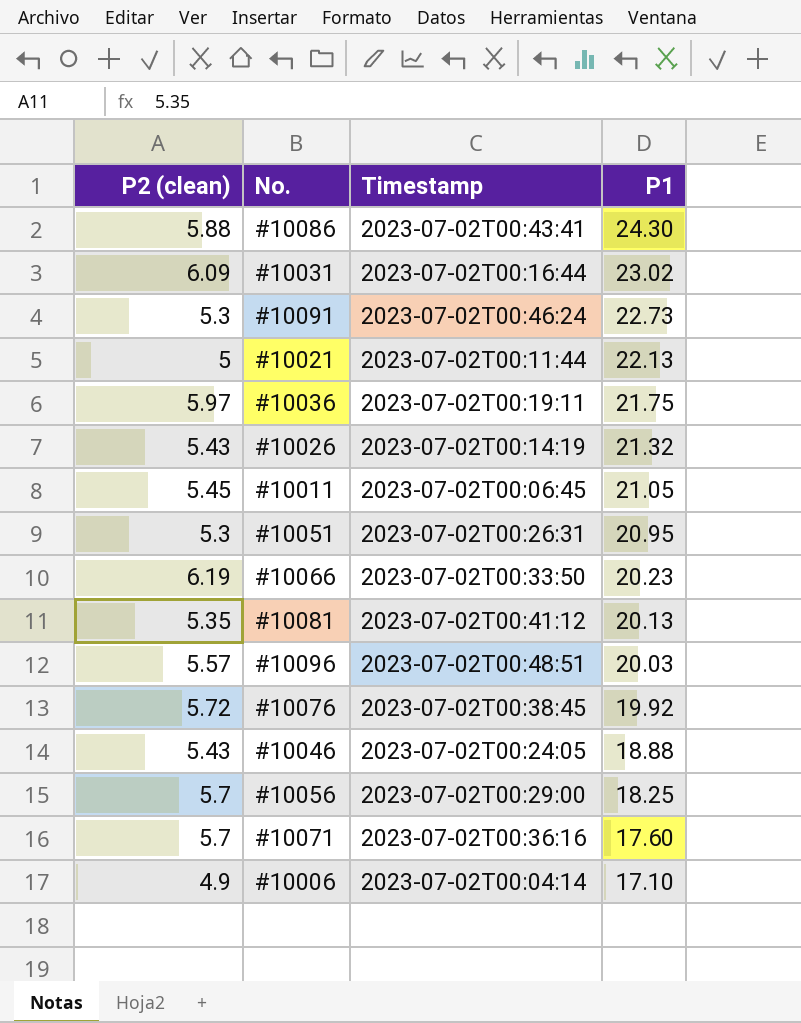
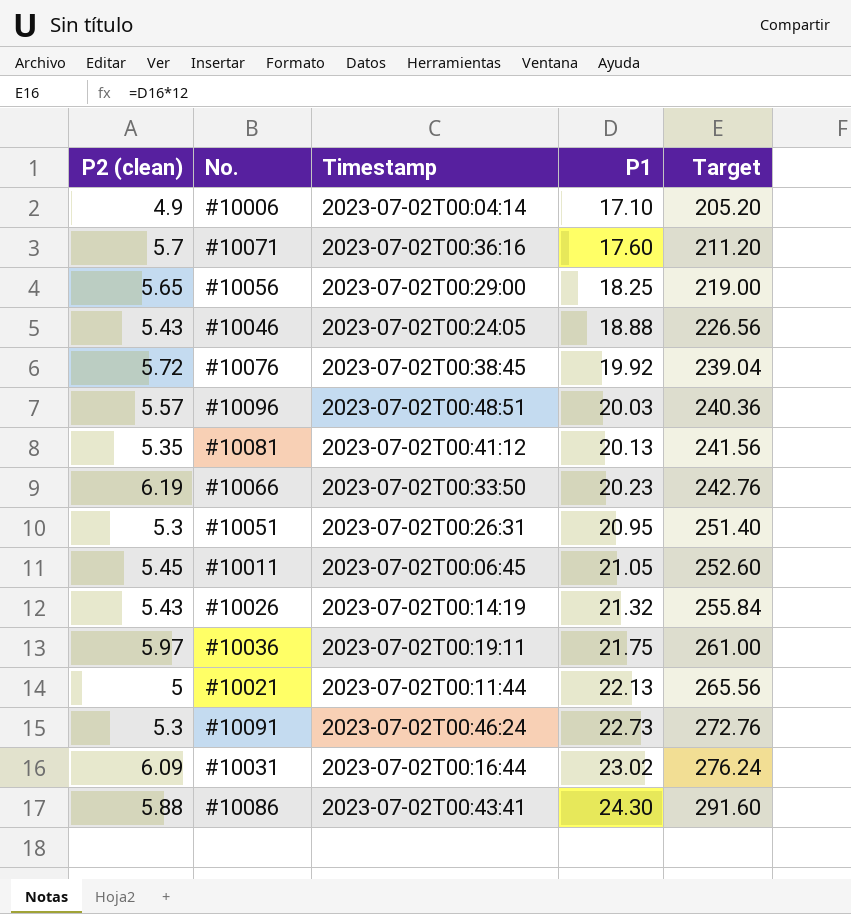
row order: P1 descending -> P1 ascending
column Target | formula: none -> [P1] * 12
#10056 | P2 (clean): 5.7 -> 5.65

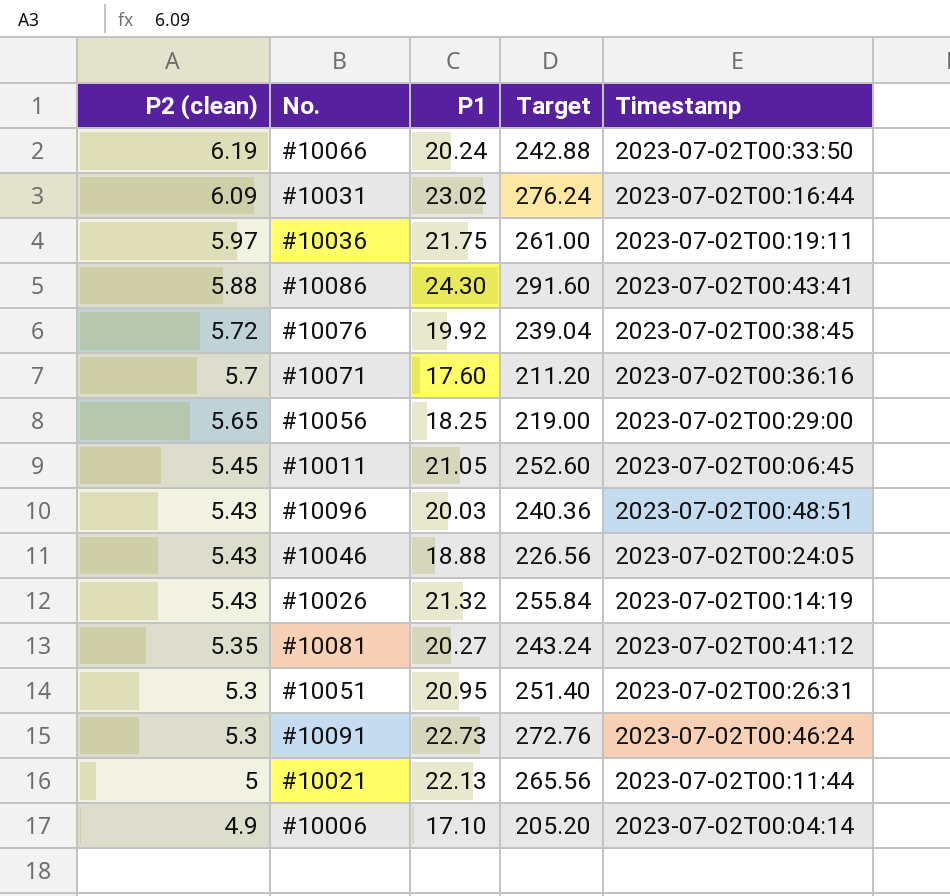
row order: P1 ascending -> P2 (clean) descending
column Timestamp | position: 3 -> 5
#10066 | P1: 20.23 -> 20.24
#10066 | Target: 242.76 -> 242.88
#10096 | P2 (clean): 5.57 -> 5.43
#10081 | P1: 20.13 -> 20.27
#10081 | Target: 241.56 -> 243.24

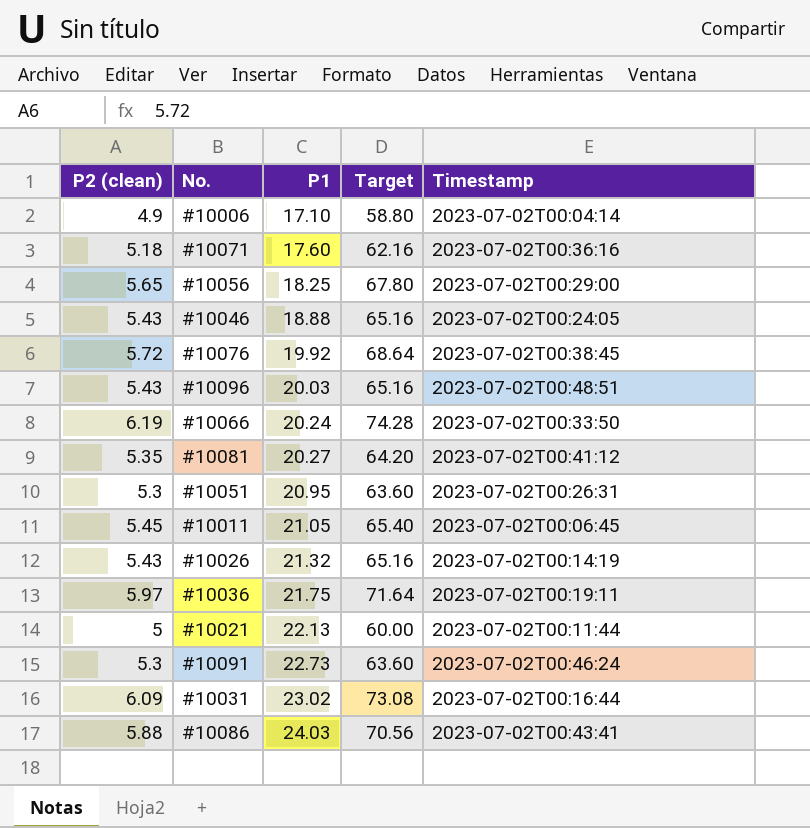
row order: P2 (clean) descending -> P1 ascending
column Target | formula: [P1] * 12 -> [P2 (clean)] * 12
#10071 | P2 (clean): 5.7 -> 5.18
#10086 | P1: 24.30 -> 24.03

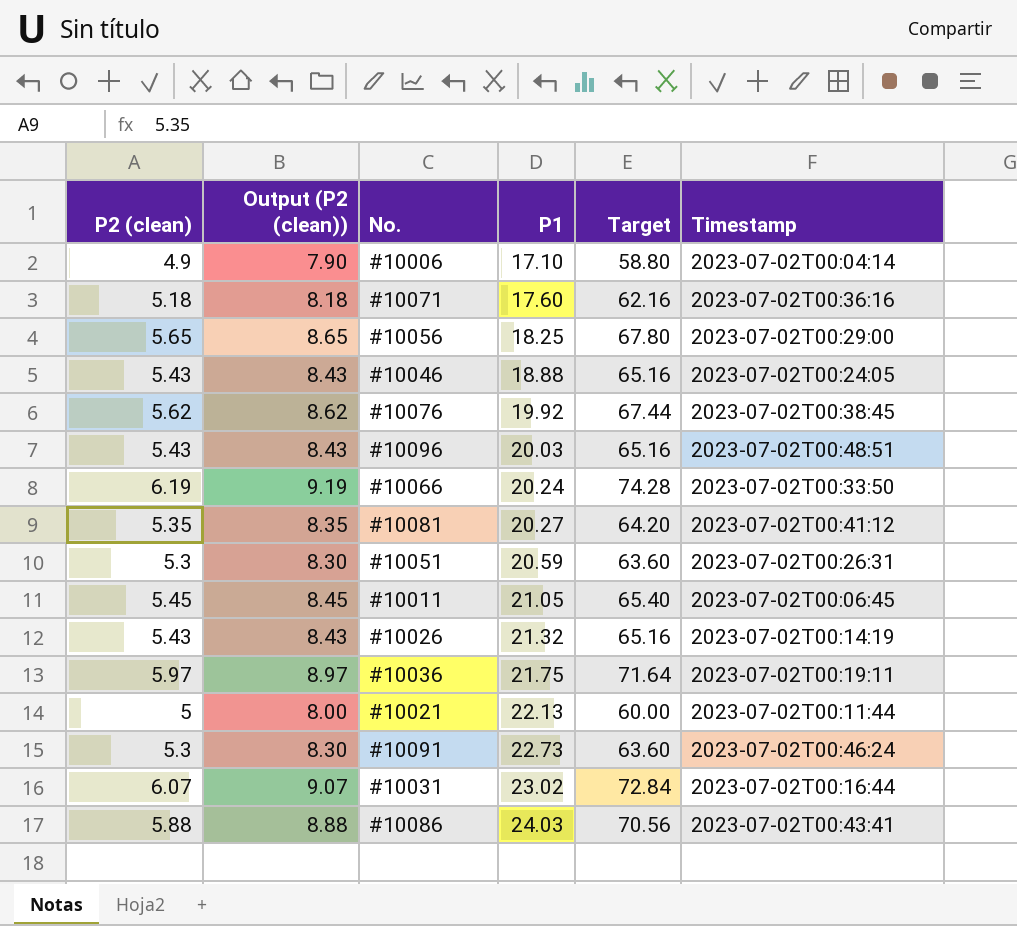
column Output (P2 (clean)) | formula: none -> [P2 (clean)] + 3
#10076 | P2 (clean): 5.72 -> 5.62
#10076 | Target: 68.64 -> 67.44
#10051 | P1: 20.95 -> 20.59
#10031 | P2 (clean): 6.09 -> 6.07
#10031 | Target: 73.08 -> 72.84

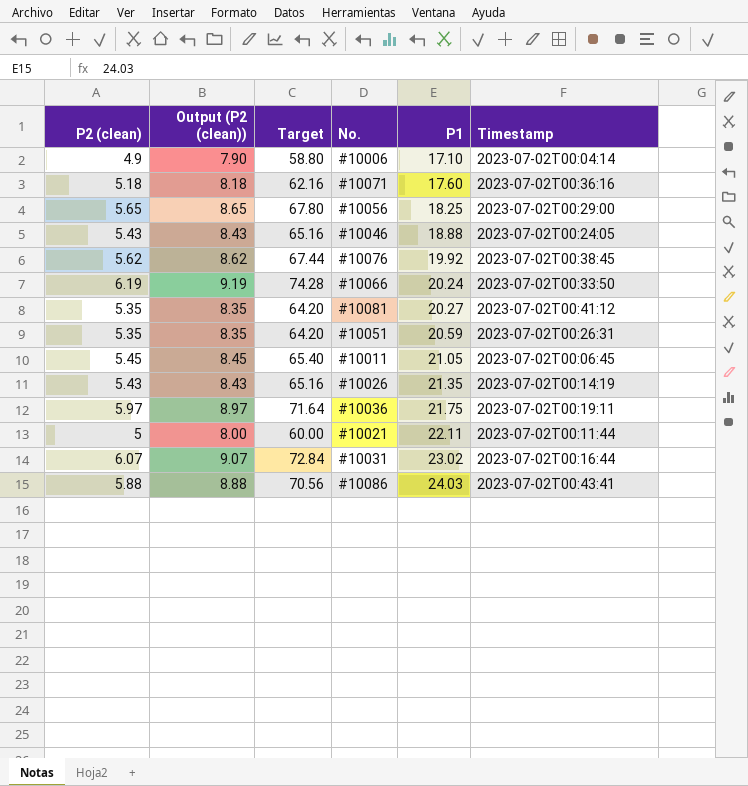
column Target | position: 5 -> 3
row #10096: 5.43 | 8.43 | 20.03 | 65.16 | 2023-07-02T00:48:51 -> none
row #10091: 5.3 | 8.30 | 22.73 | 63.60 | 2023-07-02T00:46:24 -> none
#10051 | P2 (clean): 5.3 -> 5.35
#10051 | Output (P2 (clean)): 8.30 -> 8.35
#10051 | Target: 63.60 -> 64.20
#10026 | P1: 21.32 -> 21.35
#10021 | P1: 22.13 -> 22.11

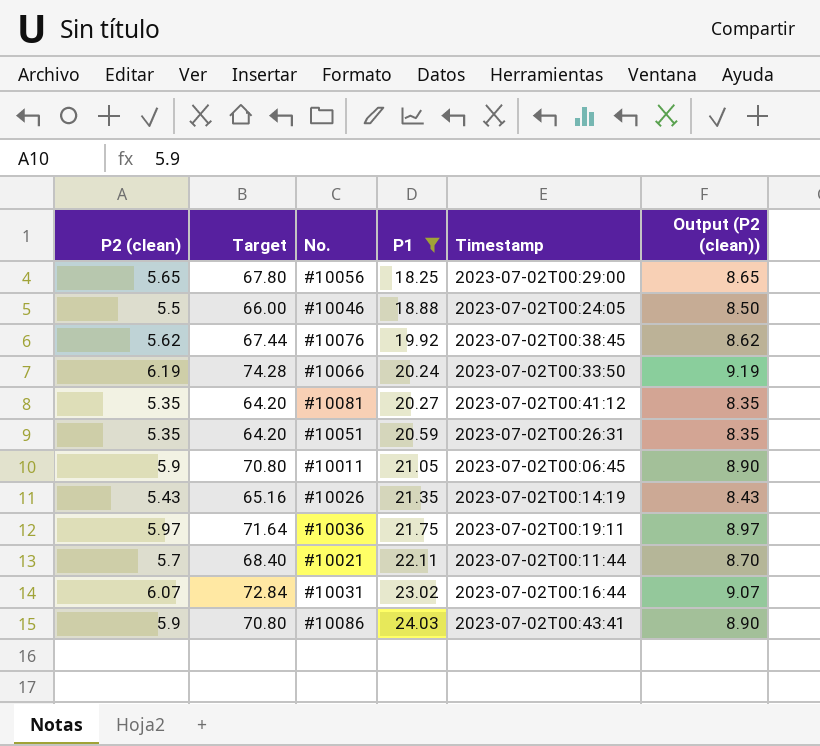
filter: none -> P1 >= 18.25
column Output (P2 (clean)) | position: 2 -> 6
#10046 | P2 (clean): 5.43 -> 5.5
#10046 | Target: 65.16 -> 66.00
#10046 | Output (P2 (clean)): 8.43 -> 8.50
#10011 | P2 (clean): 5.45 -> 5.9
#10011 | Target: 65.40 -> 70.80
#10011 | Output (P2 (clean)): 8.45 -> 8.90
#10021 | P2 (clean): 5 -> 5.7
#10021 | Target: 60.00 -> 68.40
#10021 | Output (P2 (clean)): 8.00 -> 8.70
#10086 | P2 (clean): 5.88 -> 5.9
#10086 | Target: 70.56 -> 70.80
#10086 | Output (P2 (clean)): 8.88 -> 8.90

